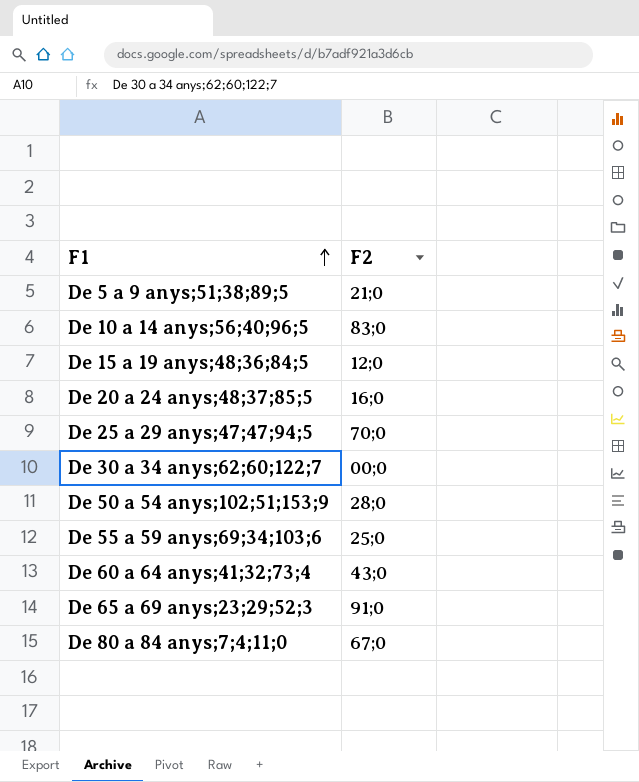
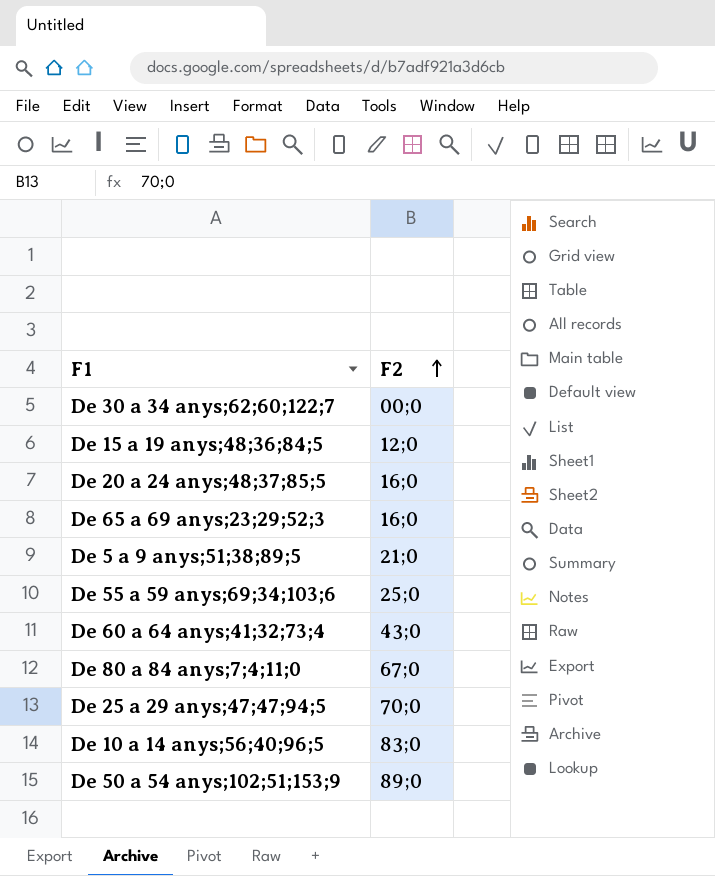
row order: F1 ascending -> F2 ascending
De 65 a 69 anys;23;29;52;3 | F2: 91;0 -> 16;0
De 50 a 54 anys;102;51;153;9 | F2: 28;0 -> 89;0

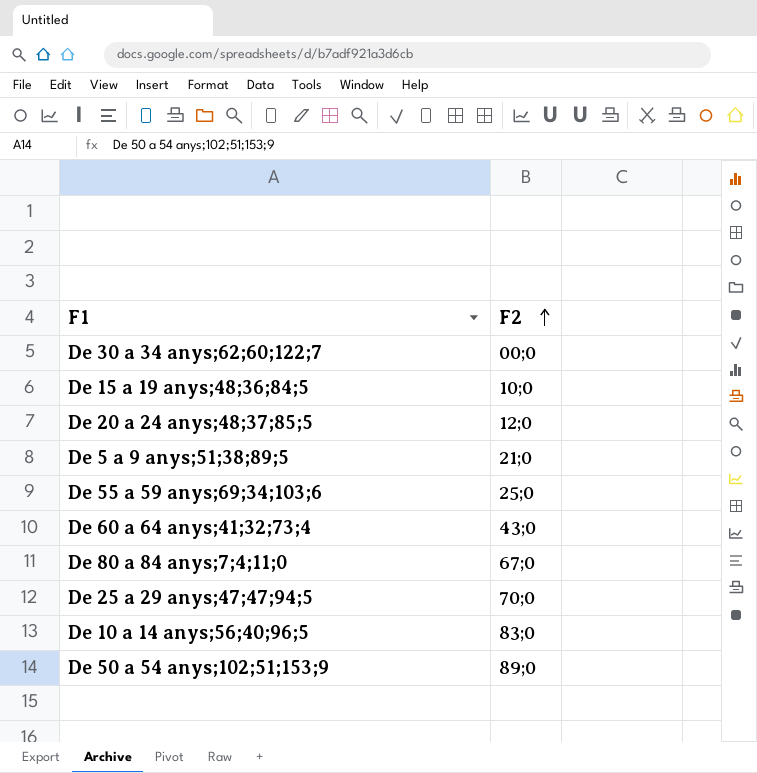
row De 65 a 69 anys;23;29;52;3: 16;0 -> none
De 15 a 19 anys;48;36;84;5 | F2: 12;0 -> 10;0
De 20 a 24 anys;48;37;85;5 | F2: 16;0 -> 12;0

